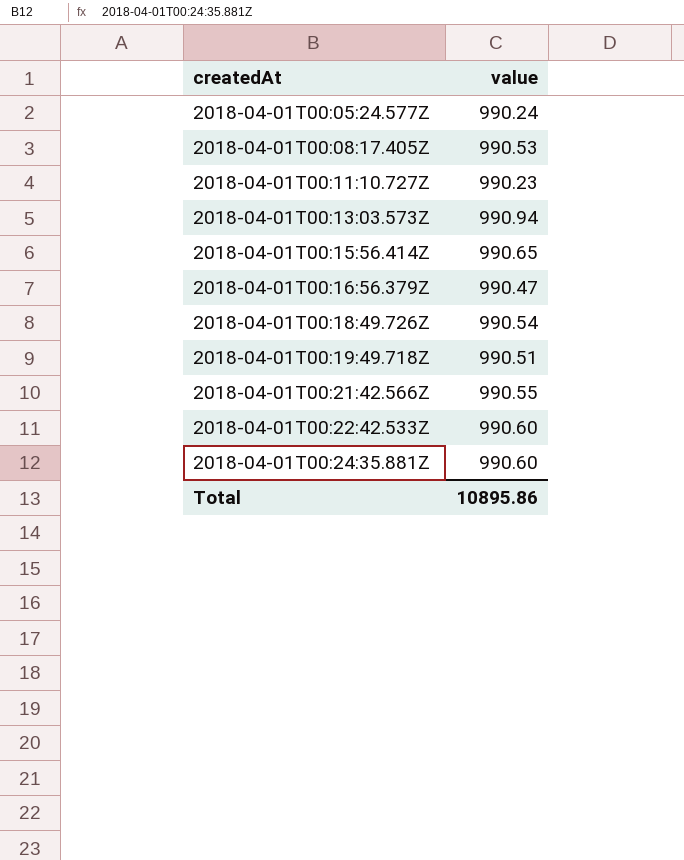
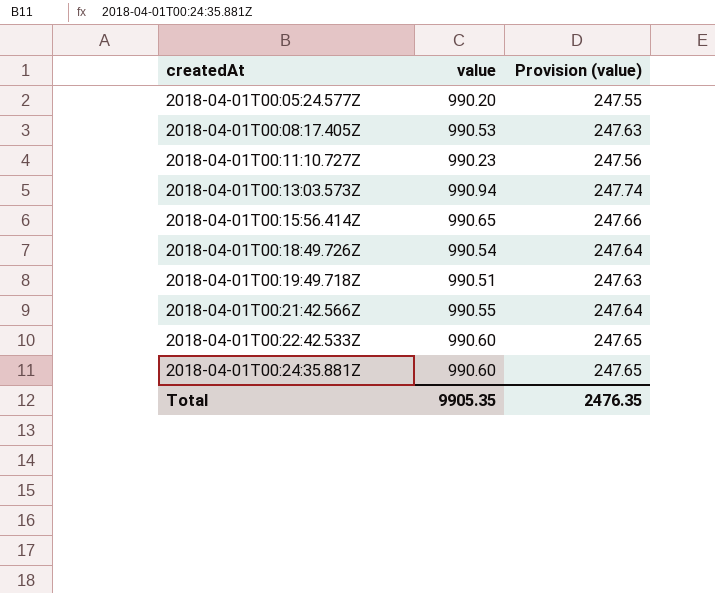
column Provision (value) | formula: none -> [value] * 0.25
row 2018-04-01T00:16:56.379Z: 990.47 -> none
2018-04-01T00:05:24.577Z | value: 990.24 -> 990.20
Total | value: 10895.86 -> 9905.35

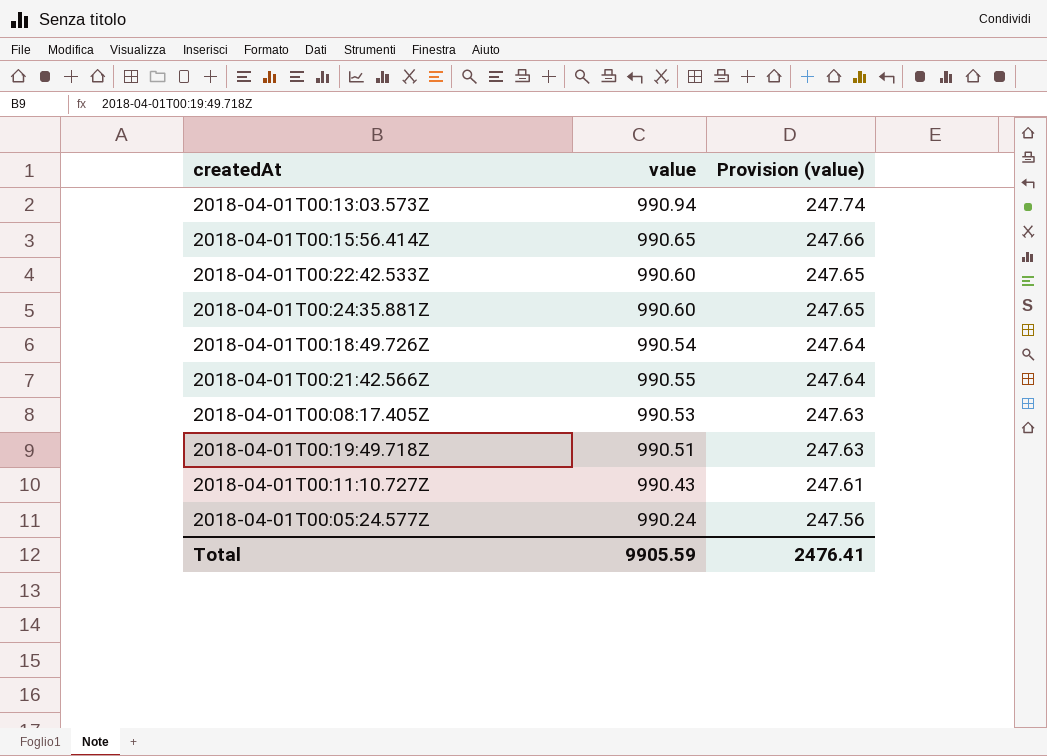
row order: createdAt ascending -> Provision (value) descending
2018-04-01T00:11:10.727Z | value: 990.23 -> 990.43
2018-04-01T00:11:10.727Z | Provision (value): 247.56 -> 247.61
2018-04-01T00:05:24.577Z | value: 990.20 -> 990.24
2018-04-01T00:05:24.577Z | Provision (value): 247.55 -> 247.56
Total | value: 9905.35 -> 9905.59
Total | Provision (value): 2476.35 -> 2476.41

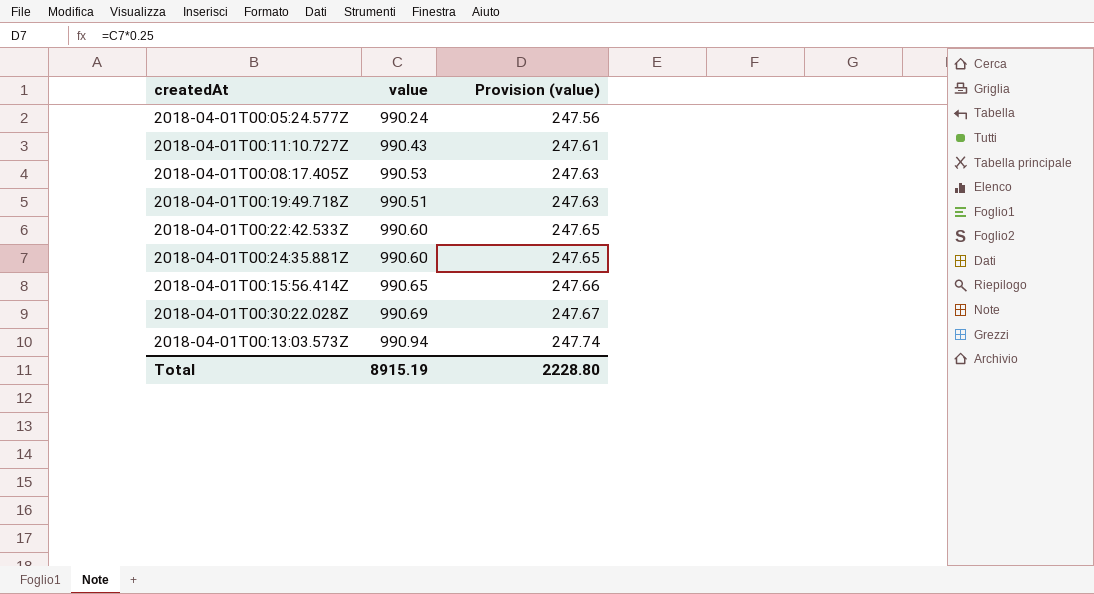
row order: Provision (value) descending -> Provision (value) ascending
row 2018-04-01T00:18:49.726Z: 990.54 | 247.64 -> none
row 2018-04-01T00:21:42.566Z: 990.55 | 247.64 -> none
row 2018-04-01T00:30:22.028Z: none -> 990.69 | 247.67
Total | value: 9905.59 -> 8915.19
Total | Provision (value): 2476.41 -> 2228.80

